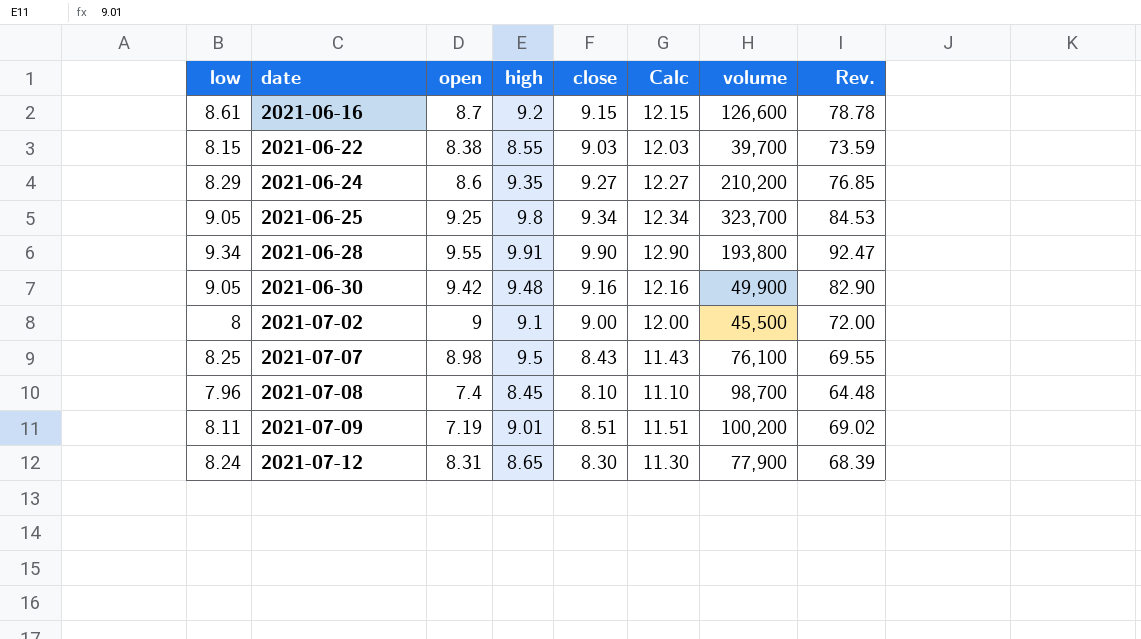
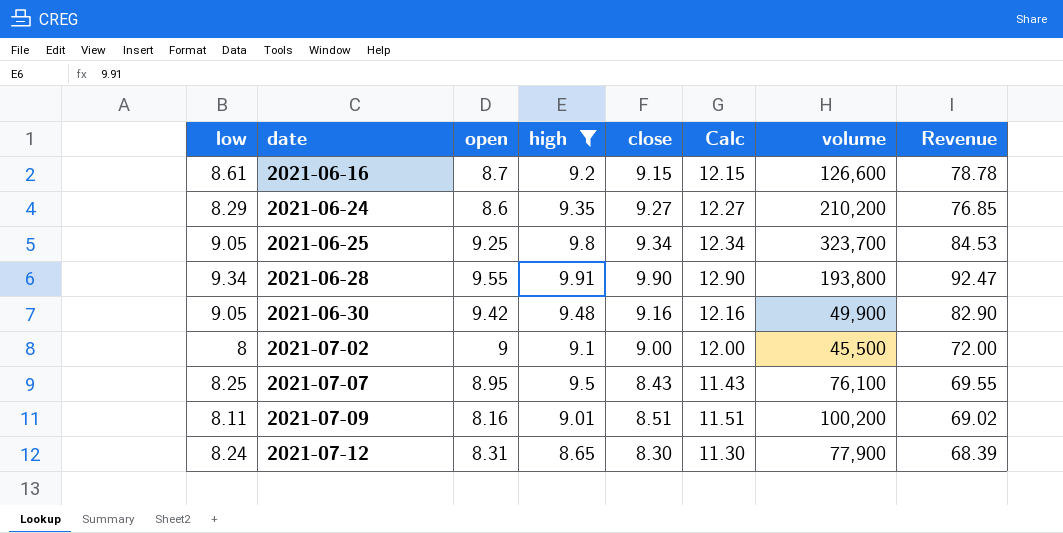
filter: none -> high >= 8.65
column name: Rev. -> Revenue
2021-07-07 | open: 8.98 -> 8.95
2021-07-09 | open: 7.19 -> 8.16

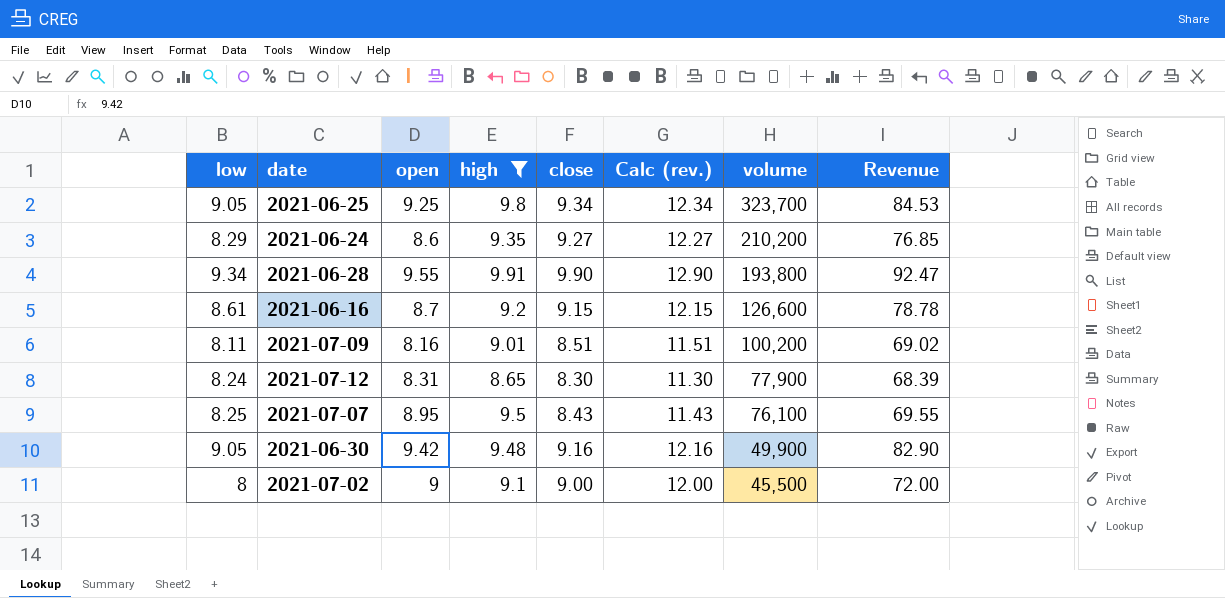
row order: date ascending -> volume descending
column name: Calc -> Calc (rev.)

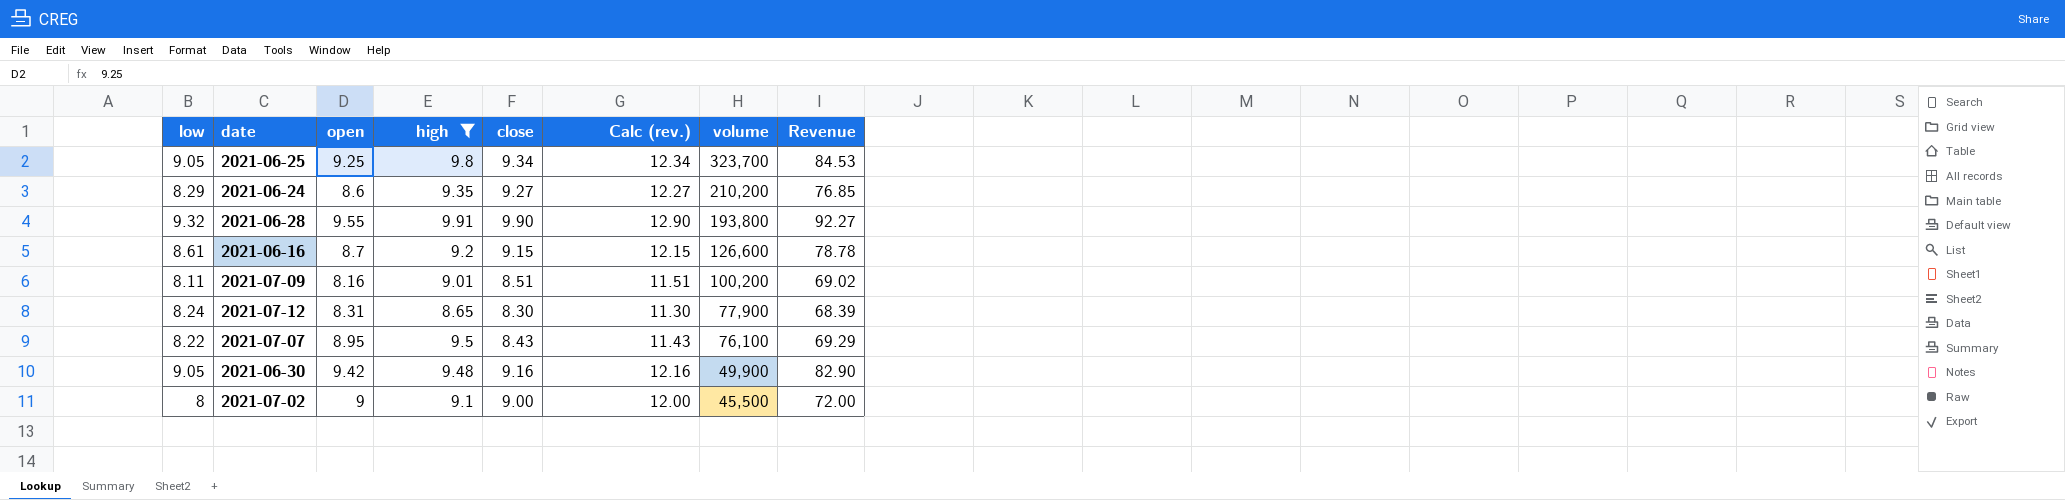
2021-06-28 | low: 9.34 -> 9.32
2021-06-28 | Revenue: 92.47 -> 92.27
2021-07-07 | low: 8.25 -> 8.22
2021-07-07 | Revenue: 69.55 -> 69.29

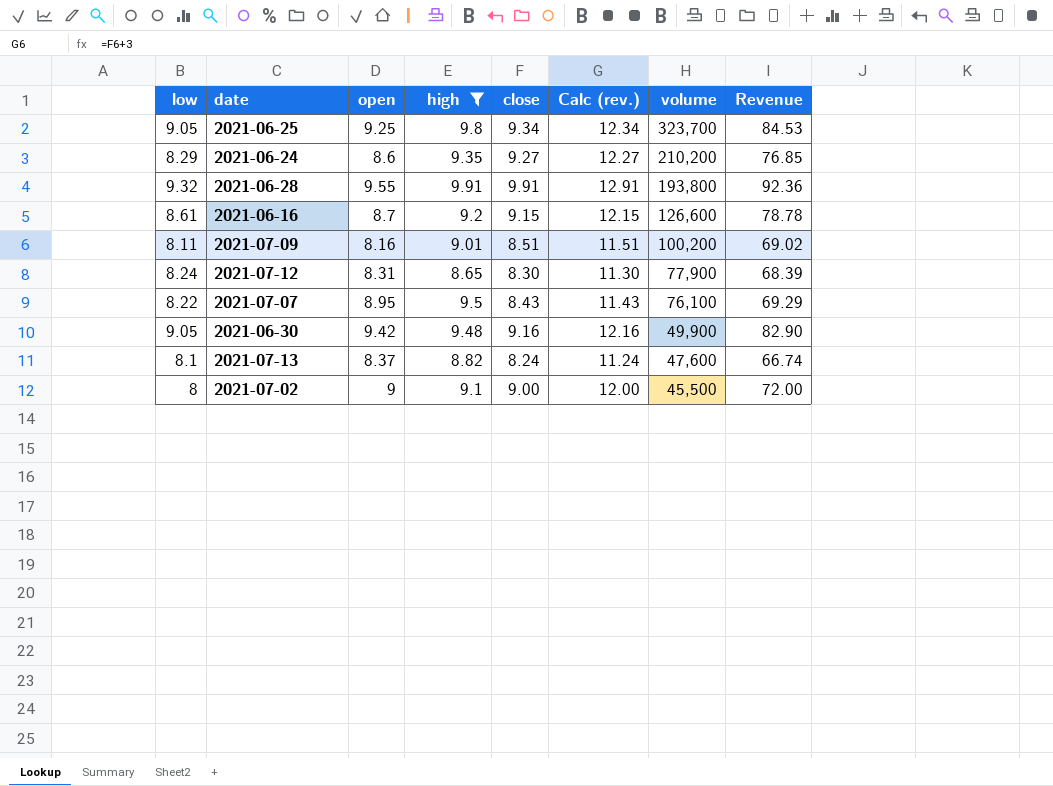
2021-06-28 | close: 9.90 -> 9.91
2021-06-28 | Calc (rev.): 12.90 -> 12.91
2021-06-28 | Revenue: 92.27 -> 92.36
row 2021-07-13: none -> 8.1 | 8.37 | 8.82 | 8.24 | 11.24 | 47,600 | 66.74

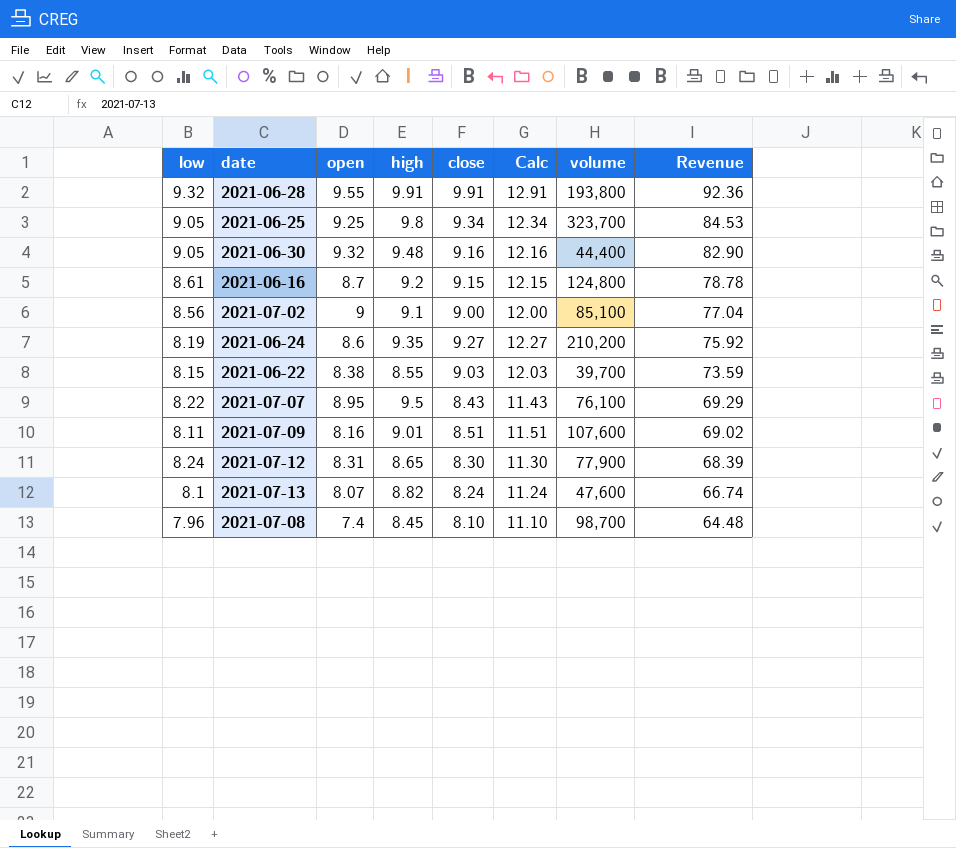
filter: high >= 8.65 -> none
row order: volume descending -> Revenue descending
column name: Calc (rev.) -> Calc
2021-06-30 | open: 9.42 -> 9.32
2021-06-30 | volume: 49,900 -> 44,400
2021-06-16 | volume: 126,600 -> 124,800
2021-07-02 | low: 8 -> 8.56
2021-07-02 | volume: 45,500 -> 85,100
2021-07-02 | Revenue: 72.00 -> 77.04
2021-06-24 | low: 8.29 -> 8.19
2021-06-24 | Revenue: 76.85 -> 75.92
2021-07-09 | volume: 100,200 -> 107,600
2021-07-13 | open: 8.37 -> 8.07

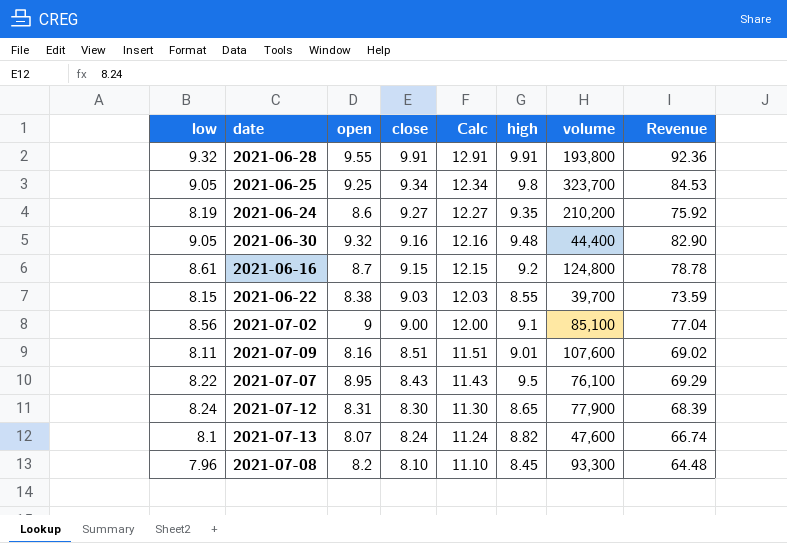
row order: Revenue descending -> close descending
column high | position: 4 -> 6
2021-07-08 | open: 7.4 -> 8.2
2021-07-08 | volume: 98,700 -> 93,300

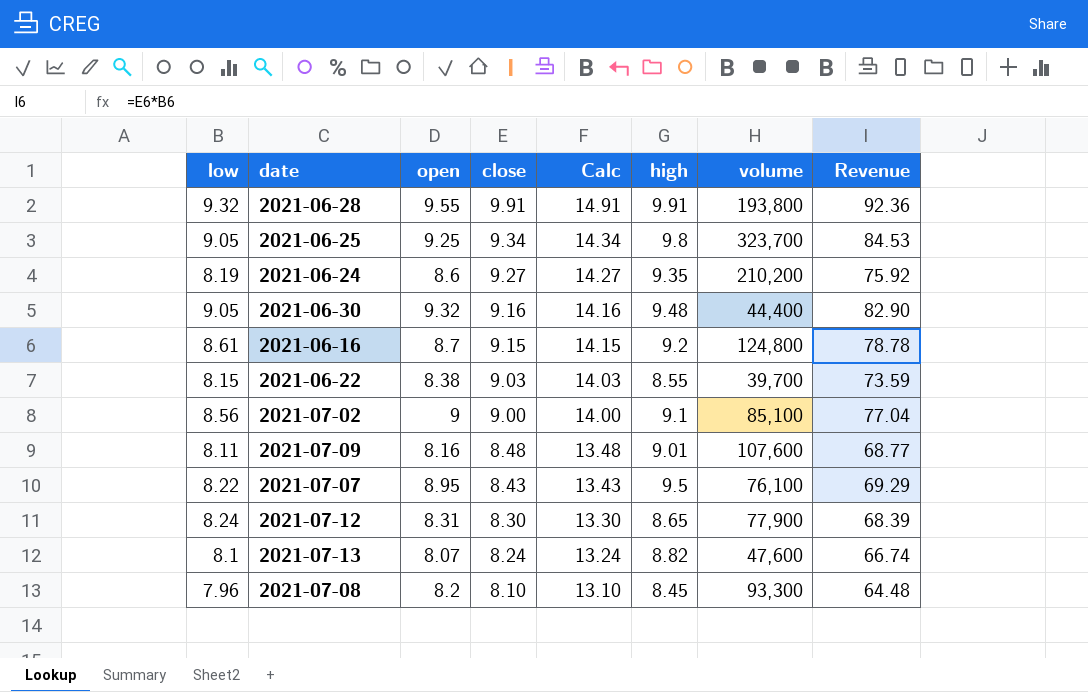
column Calc | formula: [close] + 3 -> [close] + 5
2021-07-09 | close: 8.51 -> 8.48
2021-07-09 | Revenue: 69.02 -> 68.77

